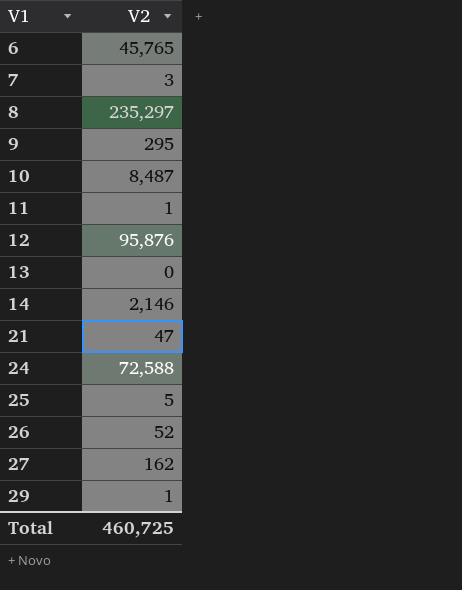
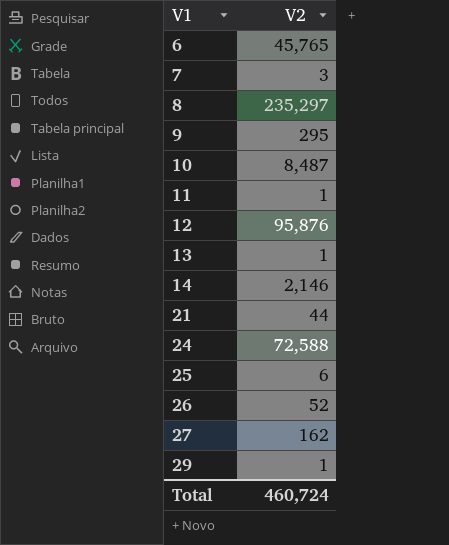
13 | V2: 0 -> 1
21 | V2: 47 -> 44
25 | V2: 5 -> 6
Total | V2: 460,725 -> 460,724

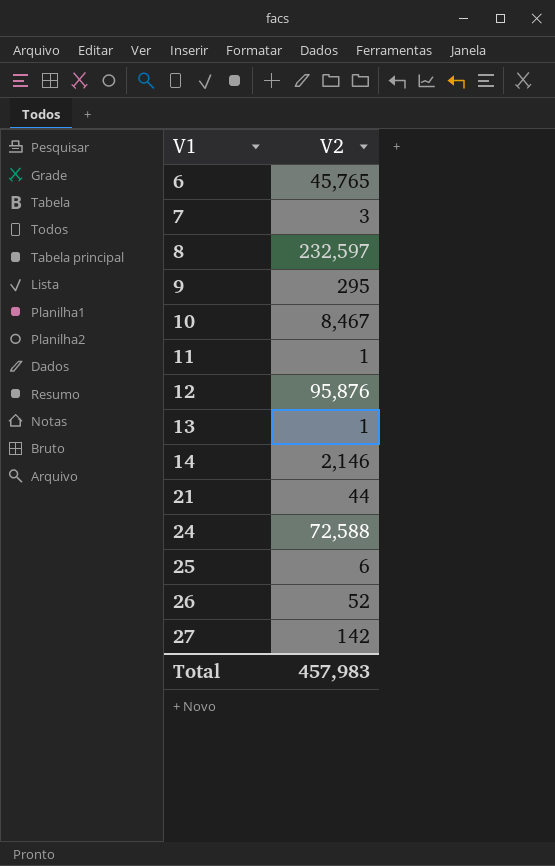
row 29: 1 -> none
8 | V2: 235,297 -> 232,597
10 | V2: 8,487 -> 8,467
27 | V2: 162 -> 142
Total | V2: 460,724 -> 457,983

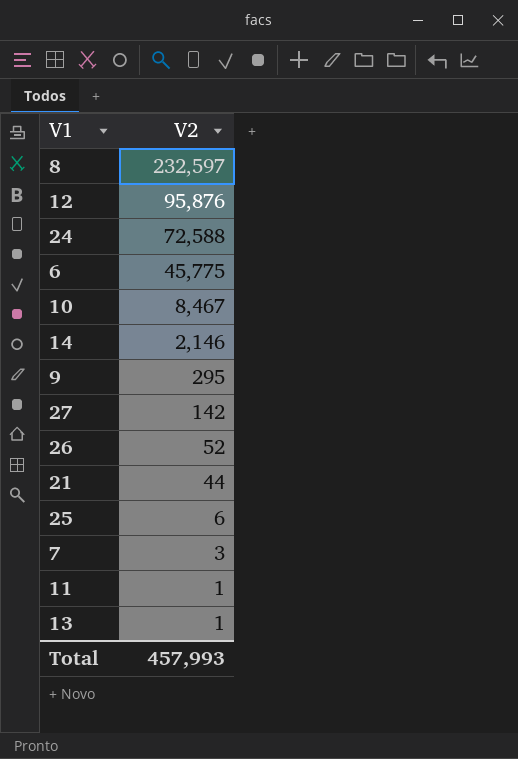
row order: V1 ascending -> V2 descending
6 | V2: 45,765 -> 45,775
Total | V2: 457,983 -> 457,993

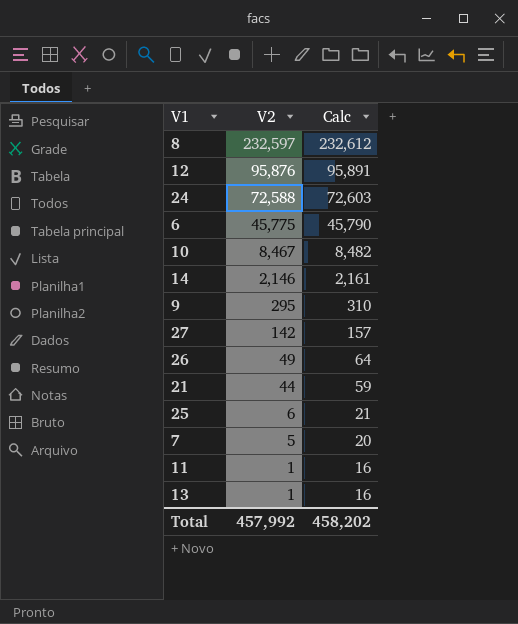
column Calc | formula: none -> [V2] + 15
26 | V2: 52 -> 49
7 | V2: 3 -> 5
Total | V2: 457,993 -> 457,992

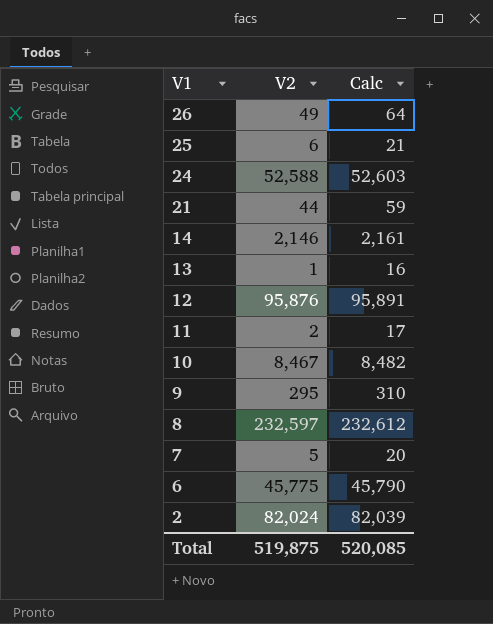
row order: V2 descending -> V1 descending
row 27: 142 | 157 -> none
24 | V2: 72,588 -> 52,588
24 | Calc: 72,603 -> 52,603
11 | V2: 1 -> 2
11 | Calc: 16 -> 17
row 2: none -> 82,024 | 82,039
Total | V2: 457,992 -> 519,875
Total | Calc: 458,202 -> 520,085

